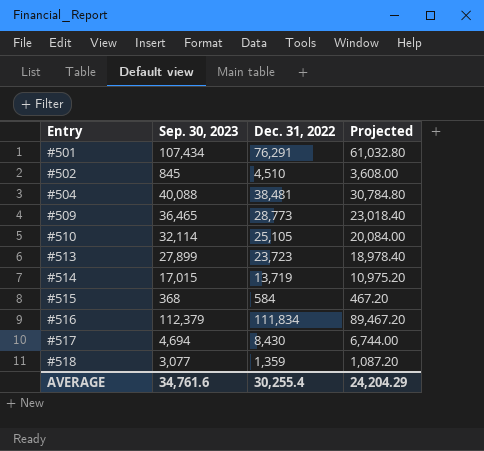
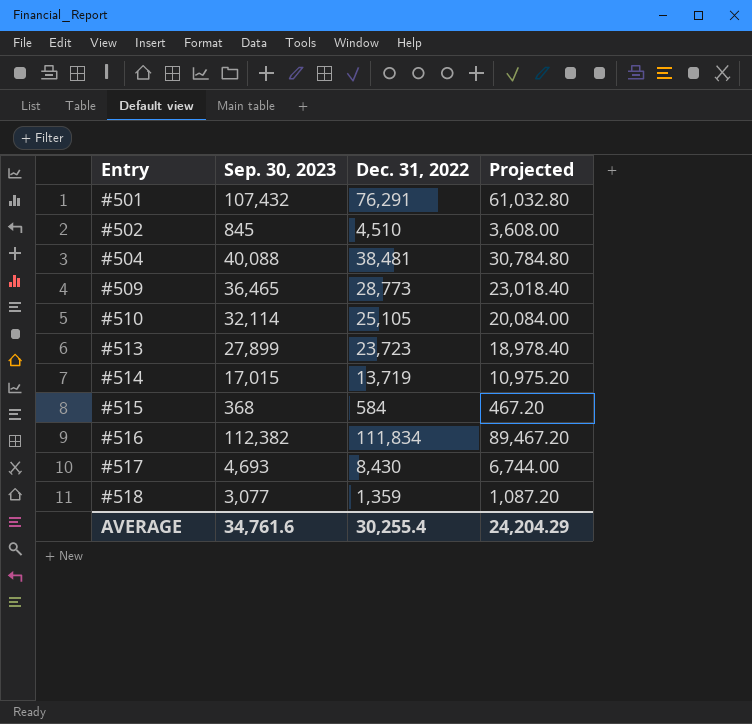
#501 | Sep. 30, 2023: 107,434 -> 107,432
#516 | Sep. 30, 2023: 112,379 -> 112,382
#517 | Sep. 30, 2023: 4,694 -> 4,693

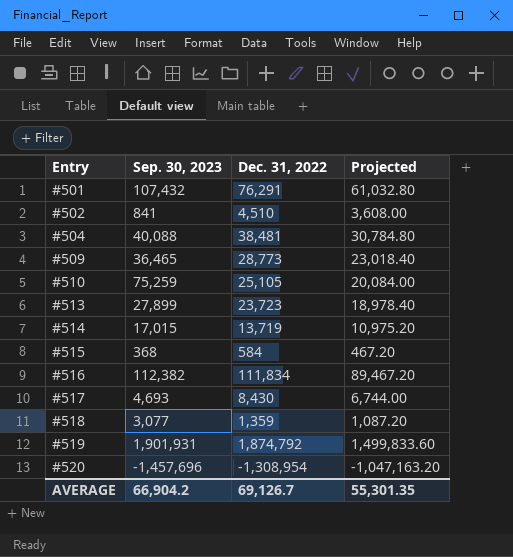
#502 | Sep. 30, 2023: 845 -> 841
#510 | Sep. 30, 2023: 32,114 -> 75,259
row #519: none -> 1,901,931 | 1,874,792 | 1,499,833.60
row #520: none -> -1,457,696 | -1,308,954 | -1,047,163.20
AVERAGE | Sep. 30, 2023: 34,761.6 -> 66,904.2
AVERAGE | Dec. 31, 2022: 30,255.4 -> 69,126.7
AVERAGE | Projected: 24,204.29 -> 55,301.35

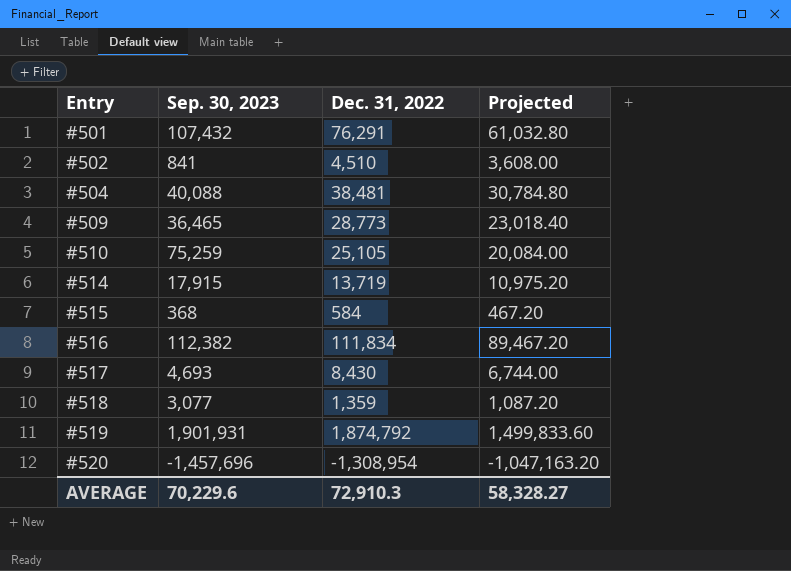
row #513: 27,899 | 23,723 | 18,978.40 -> none
#514 | Sep. 30, 2023: 17,015 -> 17,915
AVERAGE | Sep. 30, 2023: 66,904.2 -> 70,229.6
AVERAGE | Dec. 31, 2022: 69,126.7 -> 72,910.3
AVERAGE | Projected: 55,301.35 -> 58,328.27

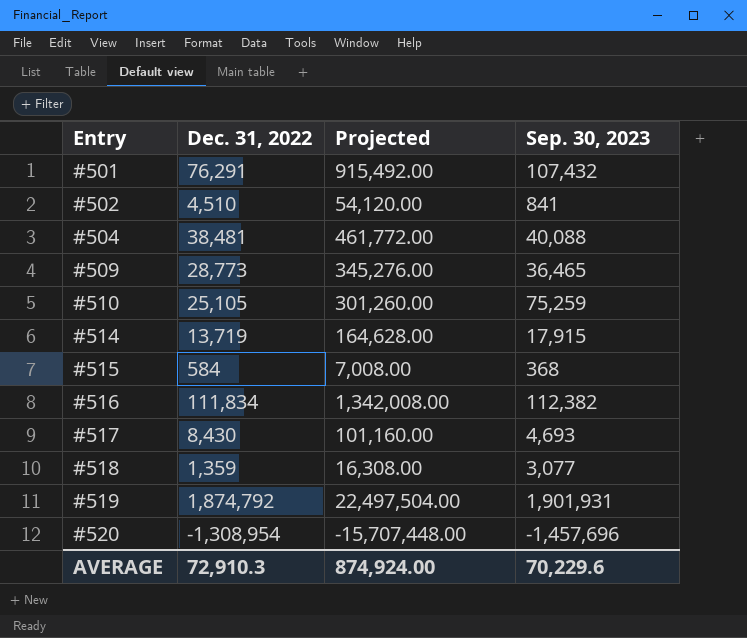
column Projected | formula: [Dec. 31, 2022] * 0.8 -> [Dec. 31, 2022] * 12
column Sep. 30, 2023 | position: 2 -> 4
AVERAGE | Projected: 58,328.27 -> 874,924.00

